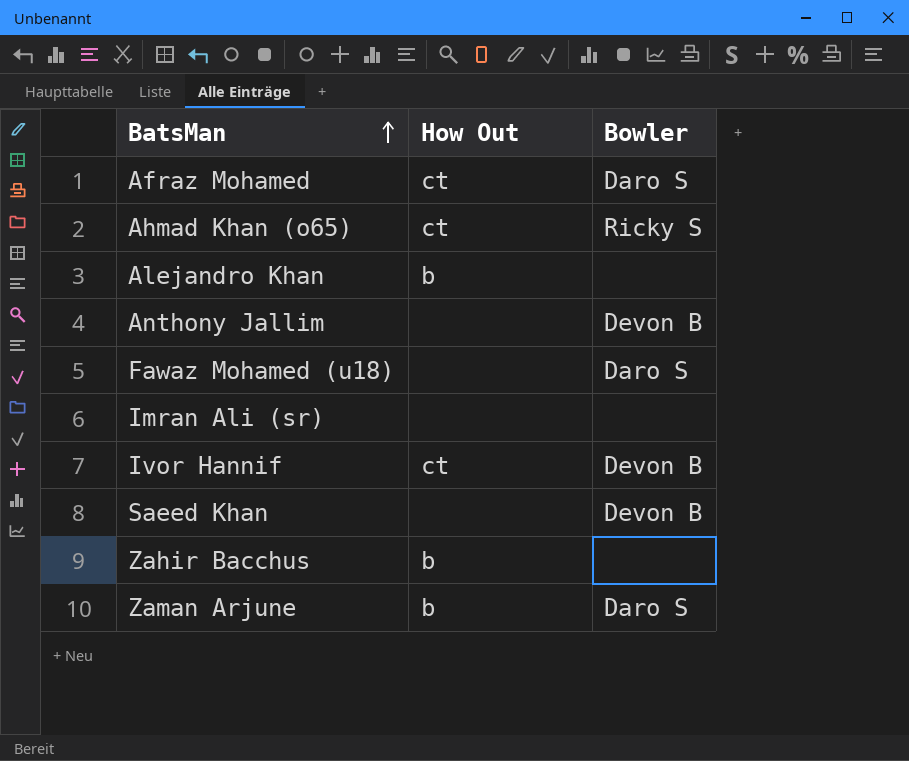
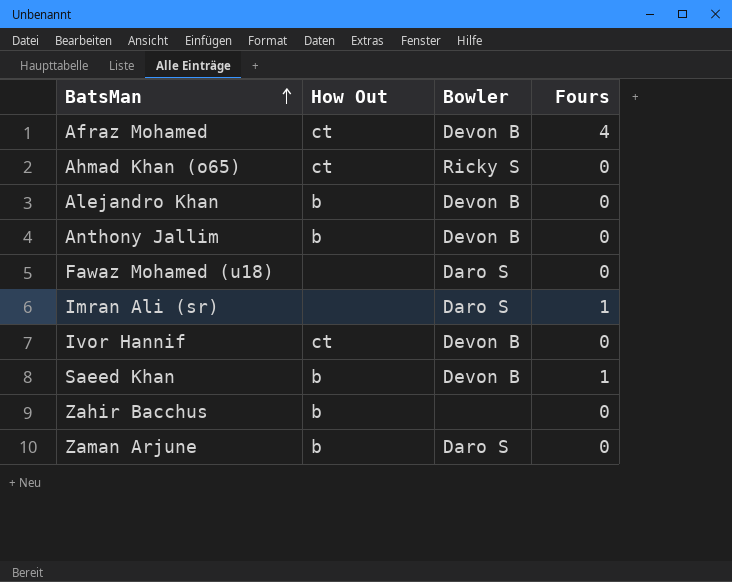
column Fours | position: none -> 4
Afraz Mohamed | Bowler: Daro S -> Devon B
Alejandro Khan | Bowler: none -> Devon B
Anthony Jallim | How Out: none -> b
Imran Ali (sr) | Bowler: none -> Daro S
Saeed Khan | How Out: none -> b

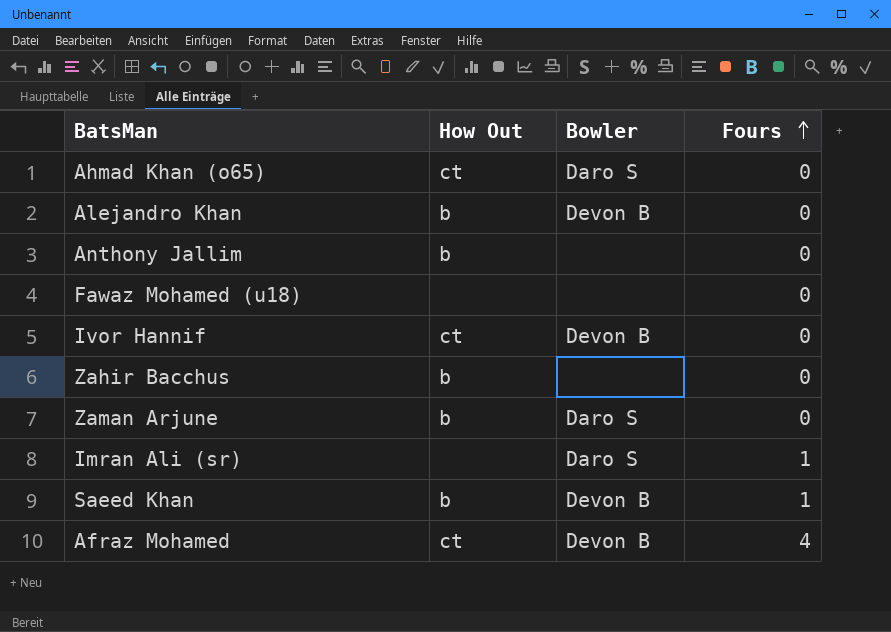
row order: BatsMan ascending -> Fours ascending
Ahmad Khan (o65) | Bowler: Ricky S -> Daro S
Anthony Jallim | Bowler: Devon B -> none
Fawaz Mohamed (u18) | Bowler: Daro S -> none

